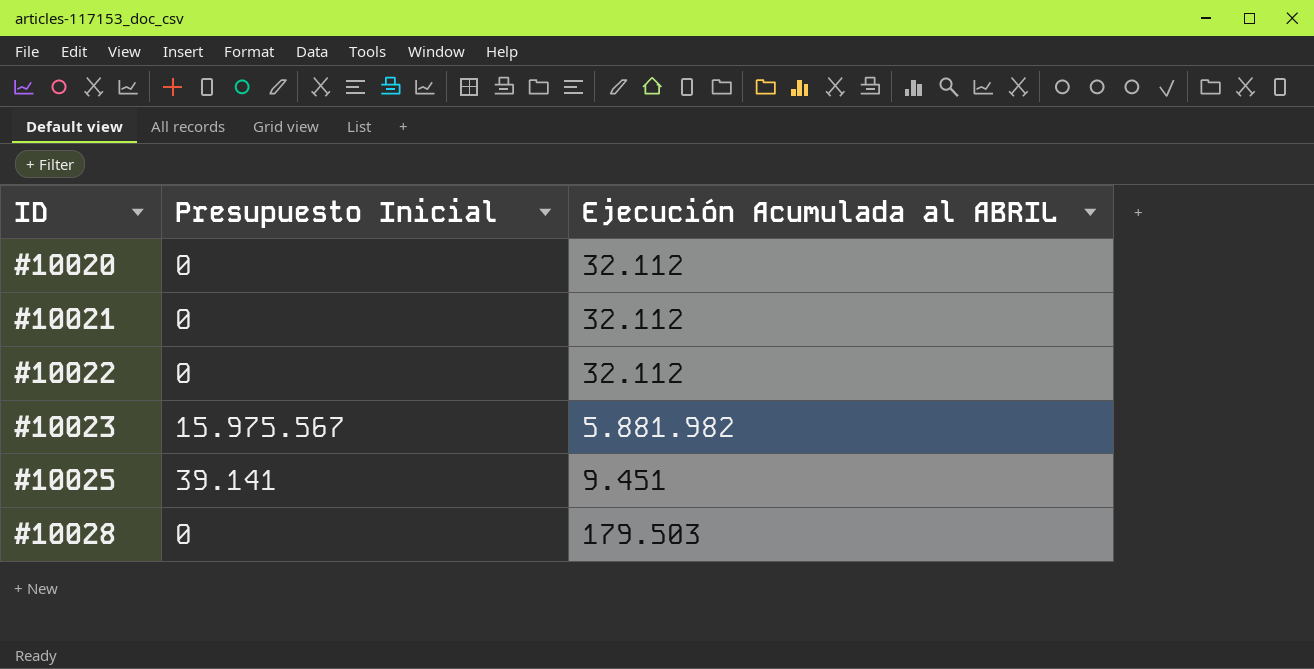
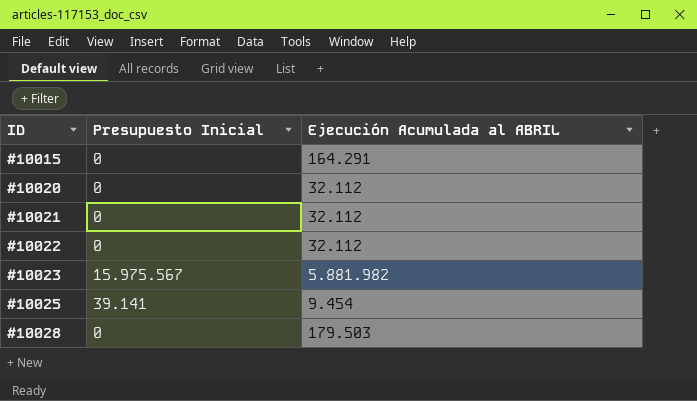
row #10015: none -> 0 | 164.291
#10025 | Ejecución Acumulada al ABRIL: 9.451 -> 9.454

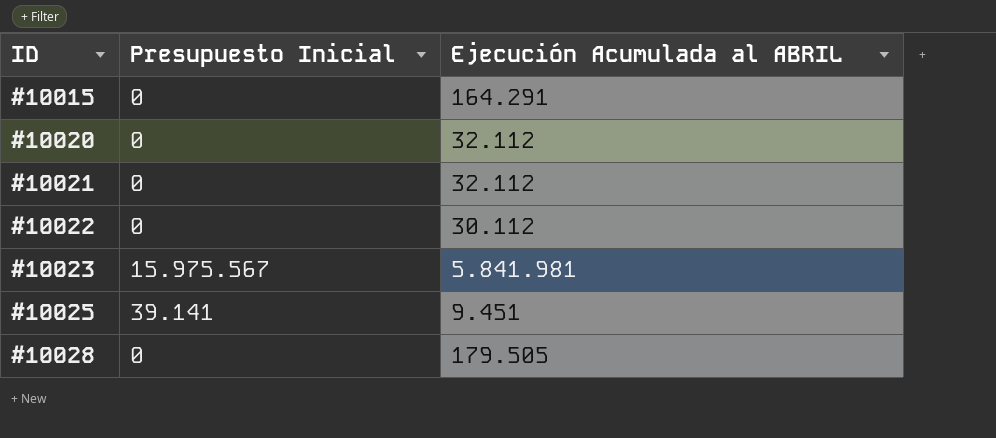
#10022 | Ejecución Acumulada al ABRIL: 32.112 -> 30.112
#10023 | Ejecución Acumulada al ABRIL: 5.881.982 -> 5.841.981
#10025 | Ejecución Acumulada al ABRIL: 9.454 -> 9.451
#10028 | Ejecución Acumulada al ABRIL: 179.503 -> 179.505

